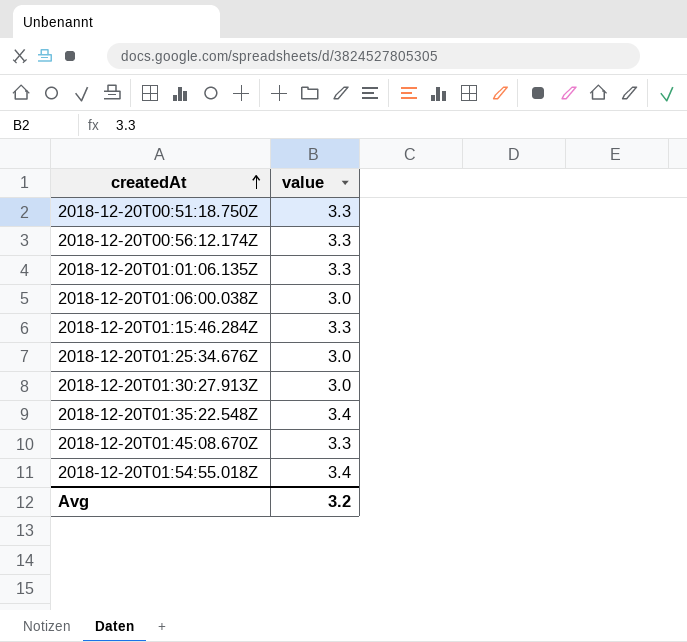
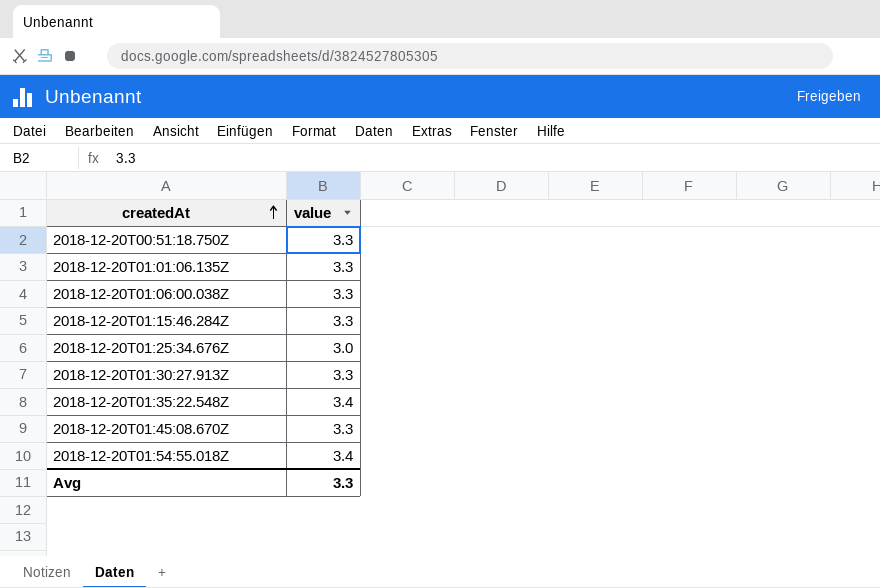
row 2018-12-20T00:56:12.174Z: 3.3 -> none
2018-12-20T01:06:00.038Z | value: 3.0 -> 3.3
2018-12-20T01:30:27.913Z | value: 3.0 -> 3.3
Avg | value: 3.2 -> 3.3

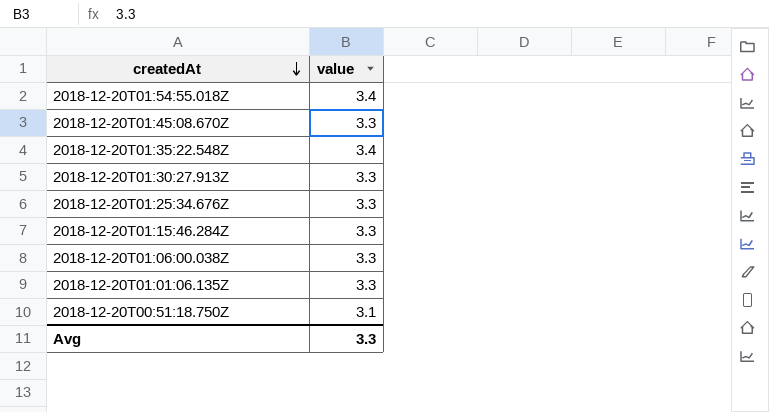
row order: createdAt ascending -> createdAt descending
2018-12-20T01:25:34.676Z | value: 3.0 -> 3.3
2018-12-20T00:51:18.750Z | value: 3.3 -> 3.1

